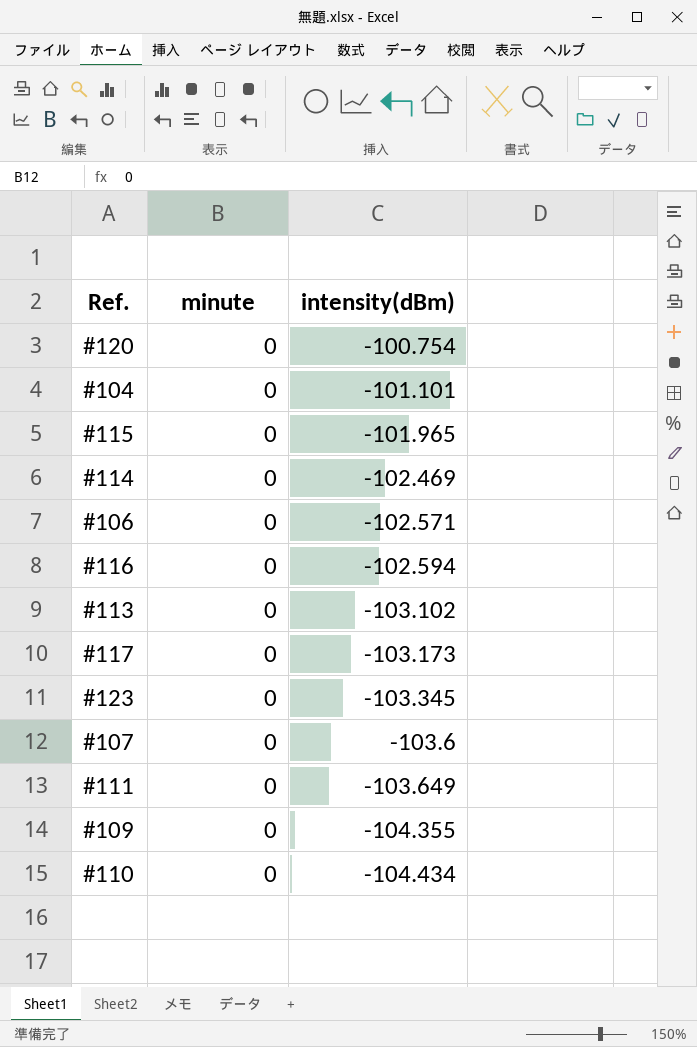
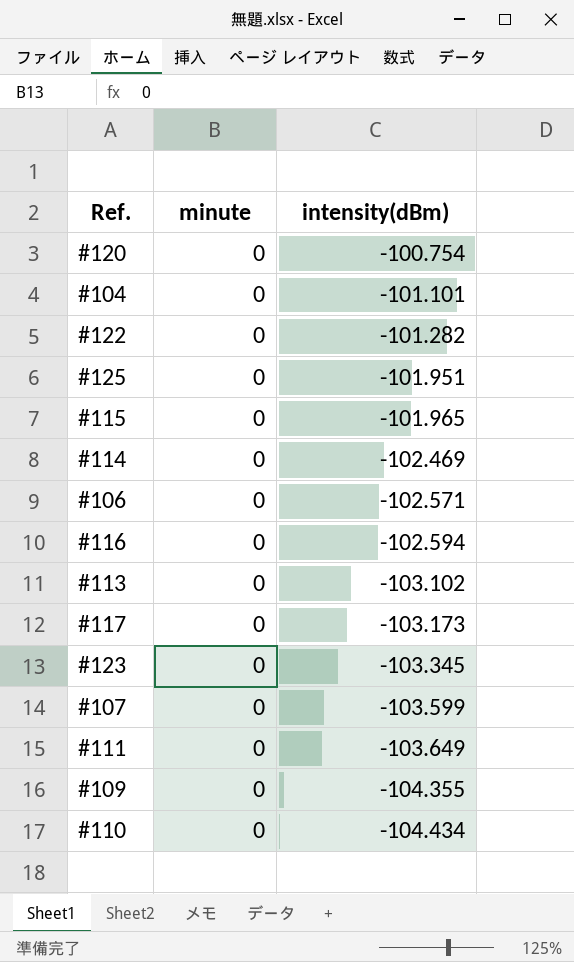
row #122: none -> 0 | -101.282
row #125: none -> 0 | -101.951
#107 | intensity(dBm): -103.6 -> -103.599

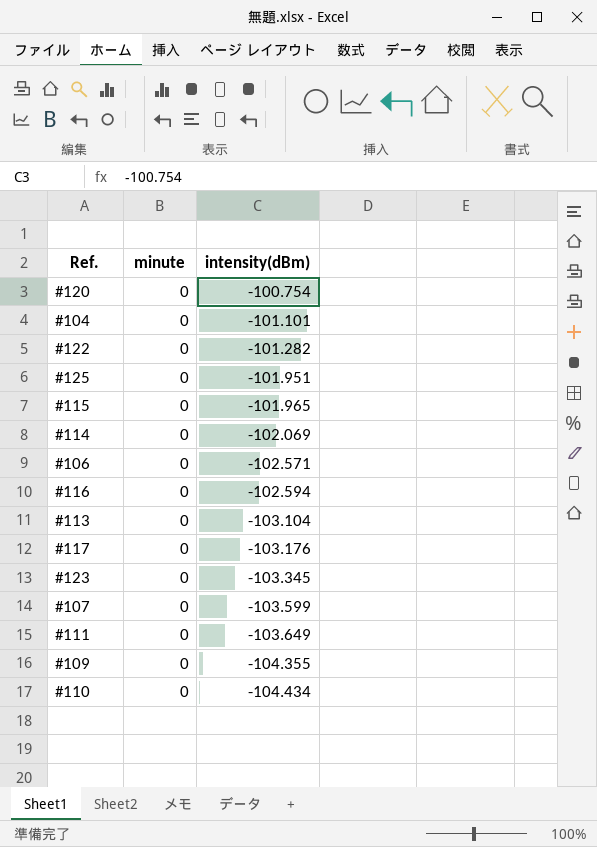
#114 | intensity(dBm): -102.469 -> -102.069
#113 | intensity(dBm): -103.102 -> -103.104
#117 | intensity(dBm): -103.173 -> -103.176

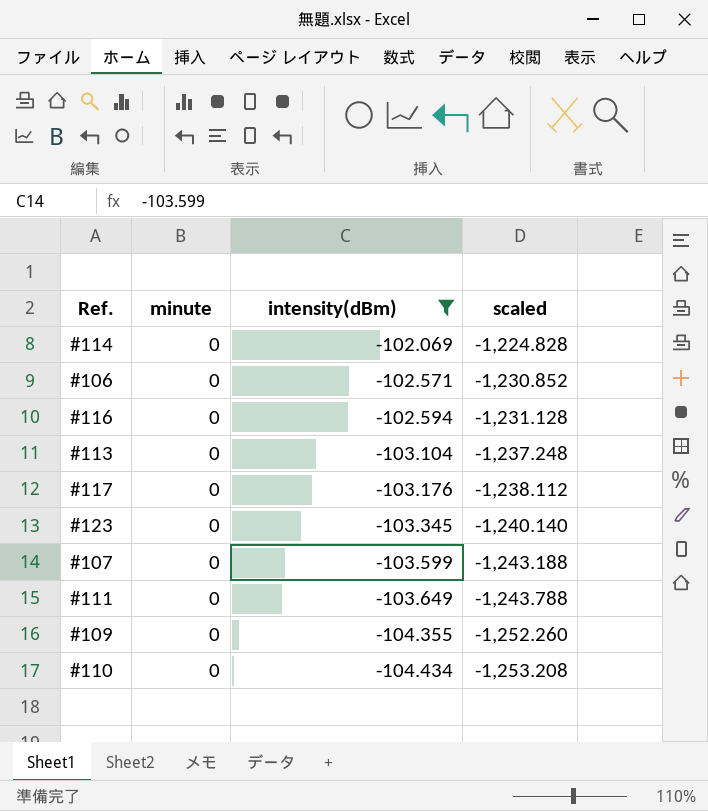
filter: none -> intensity(dBm) <= -102.069
column scaled | formula: none -> [intensity(dBm)] * 12

